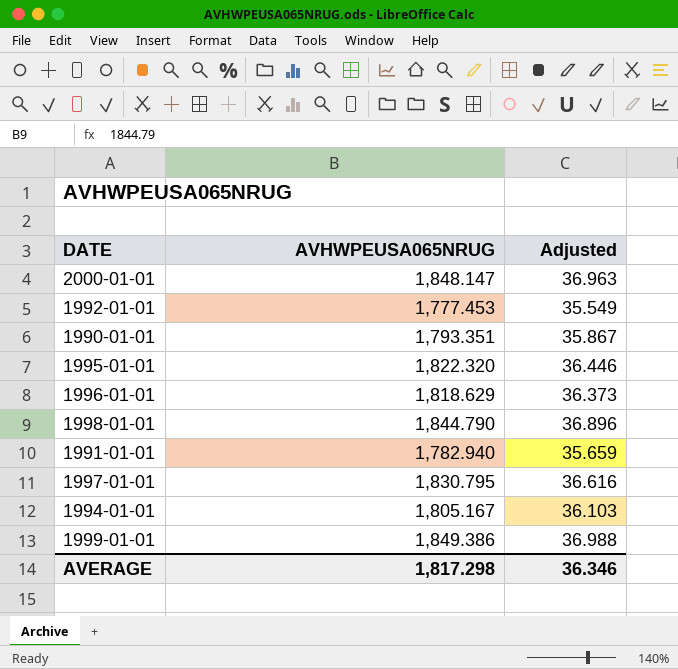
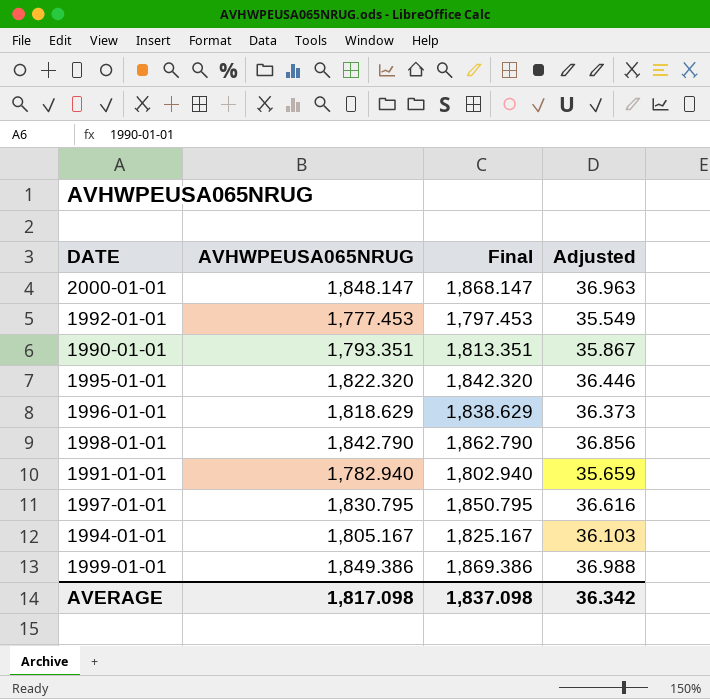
column Final | formula: none -> [AVHWPEUSA065NRUG] + 20
1998-01-01 | AVHWPEUSA065NRUG: 1,844.790 -> 1,842.790
1998-01-01 | Adjusted: 36.896 -> 36.856
AVERAGE | AVHWPEUSA065NRUG: 1,817.298 -> 1,817.098
AVERAGE | Adjusted: 36.346 -> 36.342

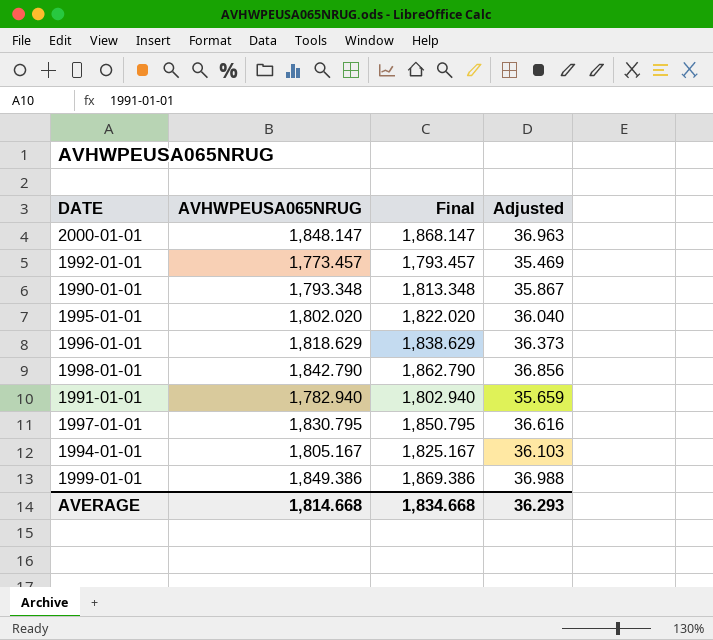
1992-01-01 | AVHWPEUSA065NRUG: 1,777.453 -> 1,773.457
1992-01-01 | Final: 1,797.453 -> 1,793.457
1992-01-01 | Adjusted: 35.549 -> 35.469
1990-01-01 | AVHWPEUSA065NRUG: 1,793.351 -> 1,793.348
1990-01-01 | Final: 1,813.351 -> 1,813.348
1995-01-01 | AVHWPEUSA065NRUG: 1,822.320 -> 1,802.020
1995-01-01 | Final: 1,842.320 -> 1,822.020
1995-01-01 | Adjusted: 36.446 -> 36.040
AVERAGE | AVHWPEUSA065NRUG: 1,817.098 -> 1,814.668
AVERAGE | Final: 1,837.098 -> 1,834.668
AVERAGE | Adjusted: 36.342 -> 36.293

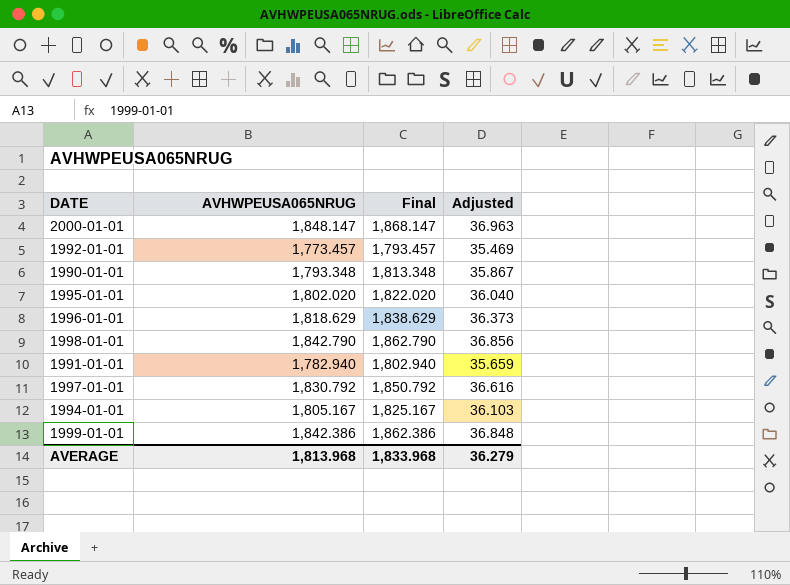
1997-01-01 | AVHWPEUSA065NRUG: 1,830.795 -> 1,830.792
1997-01-01 | Final: 1,850.795 -> 1,850.792
1999-01-01 | AVHWPEUSA065NRUG: 1,849.386 -> 1,842.386
1999-01-01 | Final: 1,869.386 -> 1,862.386
1999-01-01 | Adjusted: 36.988 -> 36.848
AVERAGE | AVHWPEUSA065NRUG: 1,814.668 -> 1,813.968
AVERAGE | Final: 1,834.668 -> 1,833.968
AVERAGE | Adjusted: 36.293 -> 36.279

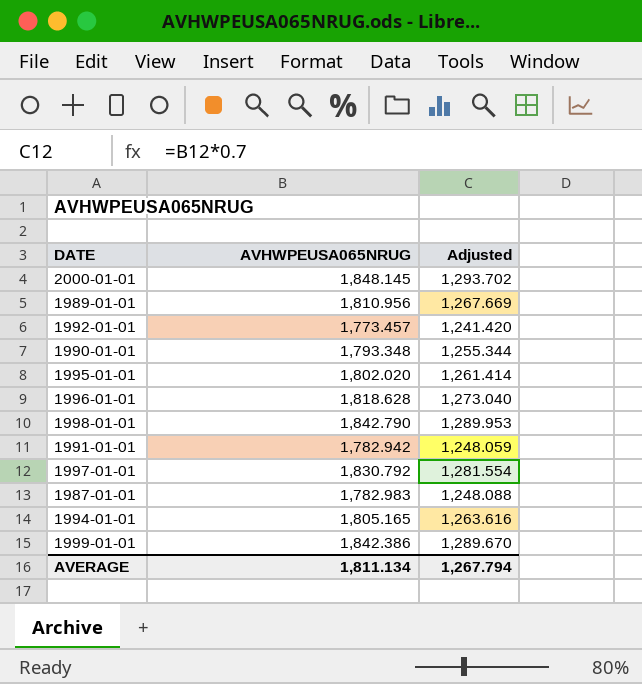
column Final | formula: [AVHWPEUSA065NRUG] + 20 -> none
column Adjusted | formula: [AVHWPEUSA065NRUG] * 0.02 -> [AVHWPEUSA065NRUG] * 0.7
2000-01-01 | AVHWPEUSA065NRUG: 1,848.147 -> 1,848.145
row 1989-01-01: none -> 1,810.956 | 1,267.669
1996-01-01 | AVHWPEUSA065NRUG: 1,818.629 -> 1,818.628
1991-01-01 | AVHWPEUSA065NRUG: 1,782.940 -> 1,782.942
row 1987-01-01: none -> 1,782.983 | 1,248.088
1994-01-01 | AVHWPEUSA065NRUG: 1,805.167 -> 1,805.165
AVERAGE | AVHWPEUSA065NRUG: 1,813.968 -> 1,811.134
AVERAGE | Adjusted: 36.279 -> 1,267.794

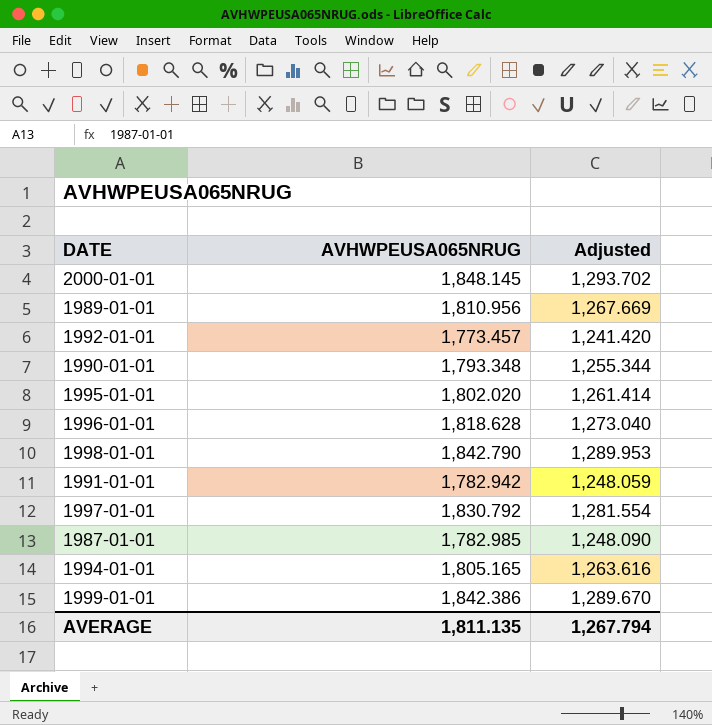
1987-01-01 | AVHWPEUSA065NRUG: 1,782.983 -> 1,782.985
1987-01-01 | Adjusted: 1,248.088 -> 1,248.090
AVERAGE | AVHWPEUSA065NRUG: 1,811.134 -> 1,811.135

